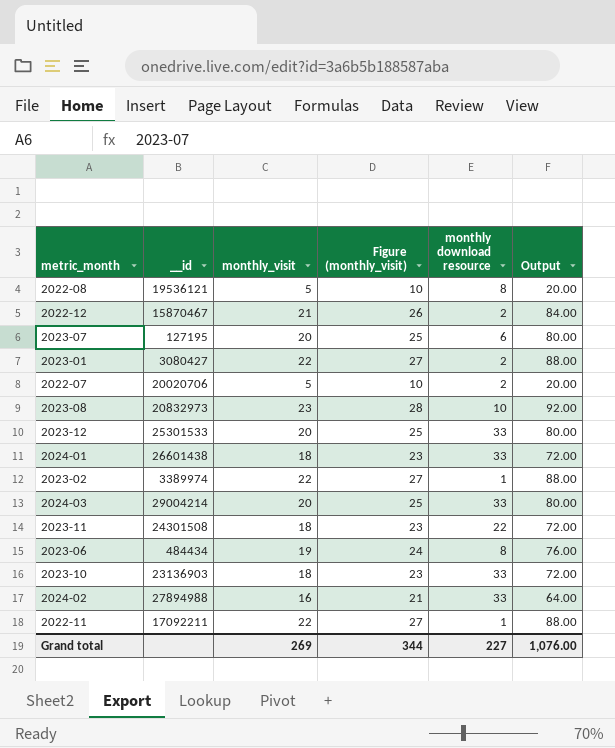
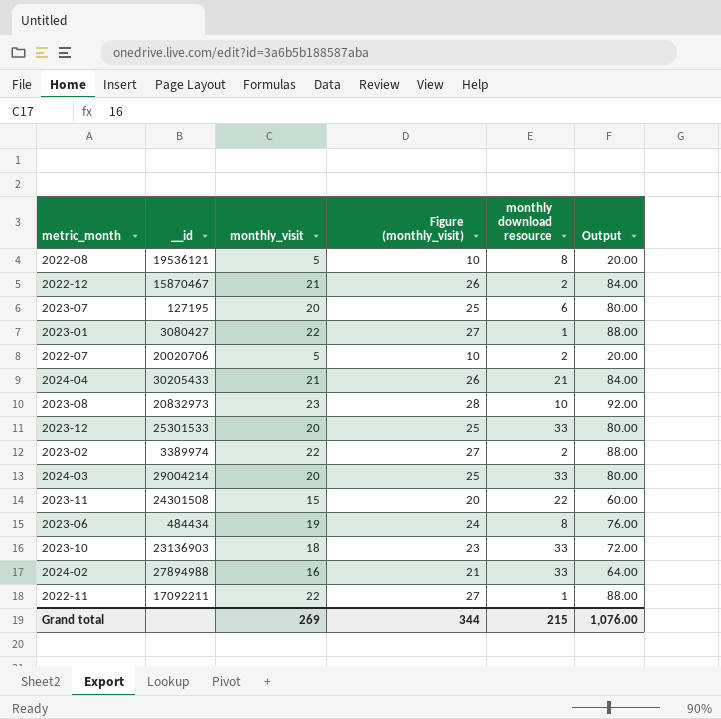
row 2024-01: 26601438 | 18 | 23 | 33 | 72.00 -> none
2023-01 | monthly download resource: 2 -> 1
row 2024-04: none -> 30205433 | 21 | 26 | 21 | 84.00
2023-02 | monthly download resource: 1 -> 2
2023-11 | monthly_visit: 18 -> 15
2023-11 | Figure (monthly_visit): 23 -> 20
2023-11 | Output: 72.00 -> 60.00
Grand total | monthly download resource: 227 -> 215

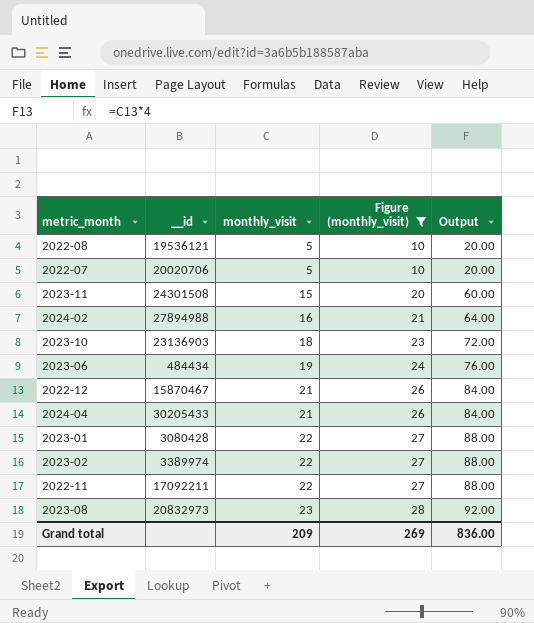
filter: none -> Figure (monthly_visit) != 25
row order: none -> monthly_visit ascending
column monthly download resource | position: 5 -> none
2023-01 | __id: 3080427 -> 3080428
Grand total | monthly_visit: 269 -> 209
Grand total | Figure (monthly_visit): 344 -> 269
Grand total | Output: 1,076.00 -> 836.00

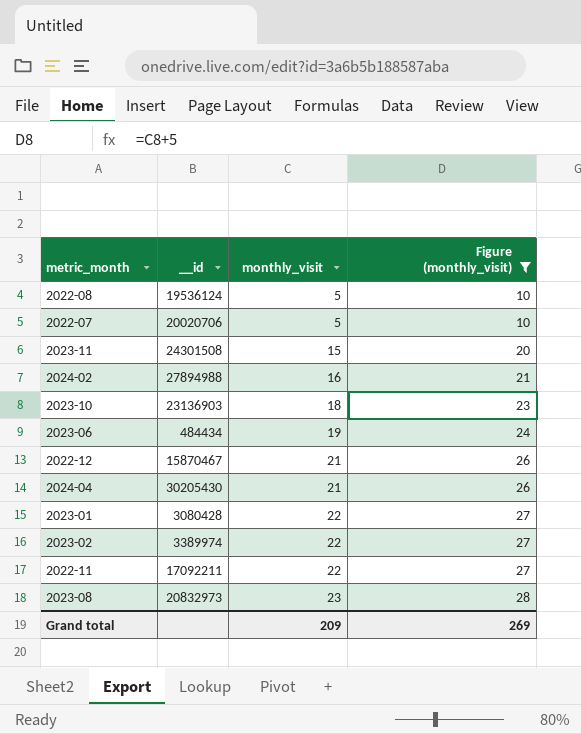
column Output | formula: [monthly_visit] * 4 -> none
2022-08 | __id: 19536121 -> 19536124
2024-04 | __id: 30205433 -> 30205430

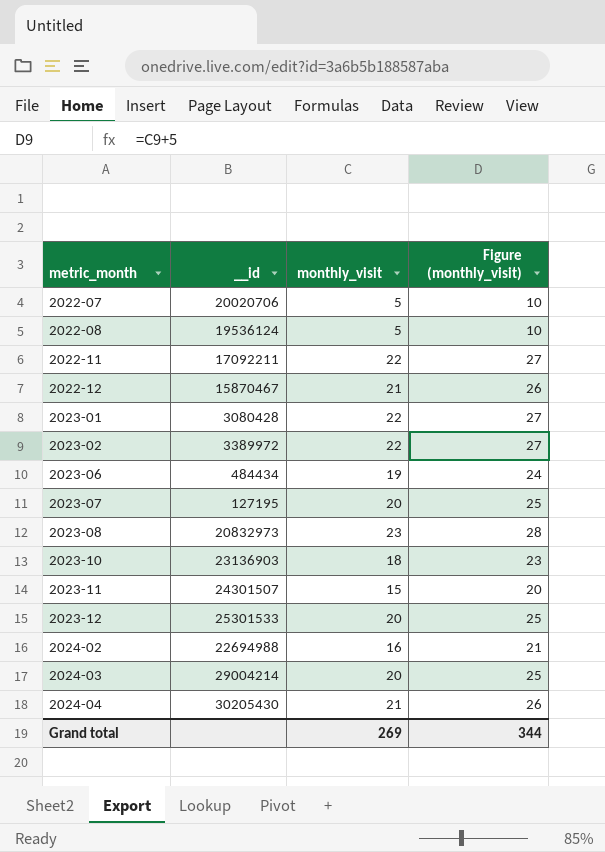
filter: Figure (monthly_visit) != 25 -> none
row order: monthly_visit ascending -> metric_month ascending
2023-02 | __id: 3389974 -> 3389972
2023-11 | __id: 24301508 -> 24301507
2024-02 | __id: 27894988 -> 22694988
Grand total | monthly_visit: 209 -> 269
Grand total | Figure (monthly_visit): 269 -> 344

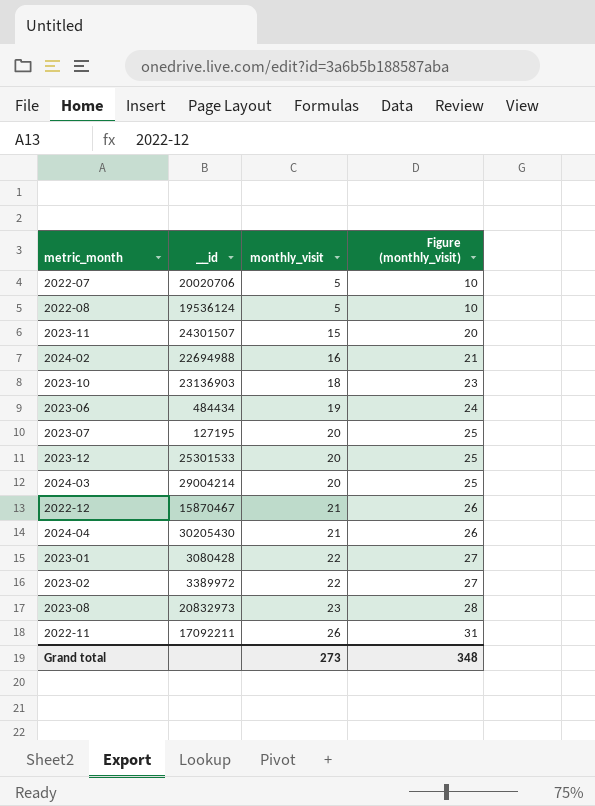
row order: metric_month ascending -> monthly_visit ascending
2022-11 | monthly_visit: 22 -> 26
2022-11 | Figure (monthly_visit): 27 -> 31
Grand total | monthly_visit: 269 -> 273
Grand total | Figure (monthly_visit): 344 -> 348

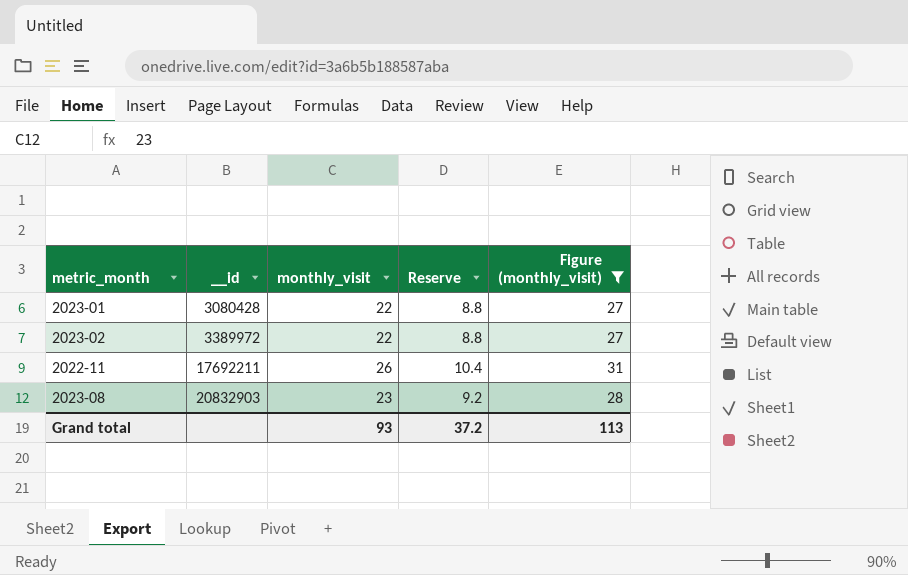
filter: none -> Figure (monthly_visit) >= 27
row order: monthly_visit ascending -> __id ascending
column Reserve | formula: none -> [monthly_visit] * 0.4
2022-11 | __id: 17092211 -> 17692211
2023-08 | __id: 20832973 -> 20832903
Grand total | monthly_visit: 273 -> 93
Grand total | Figure (monthly_visit): 348 -> 113

